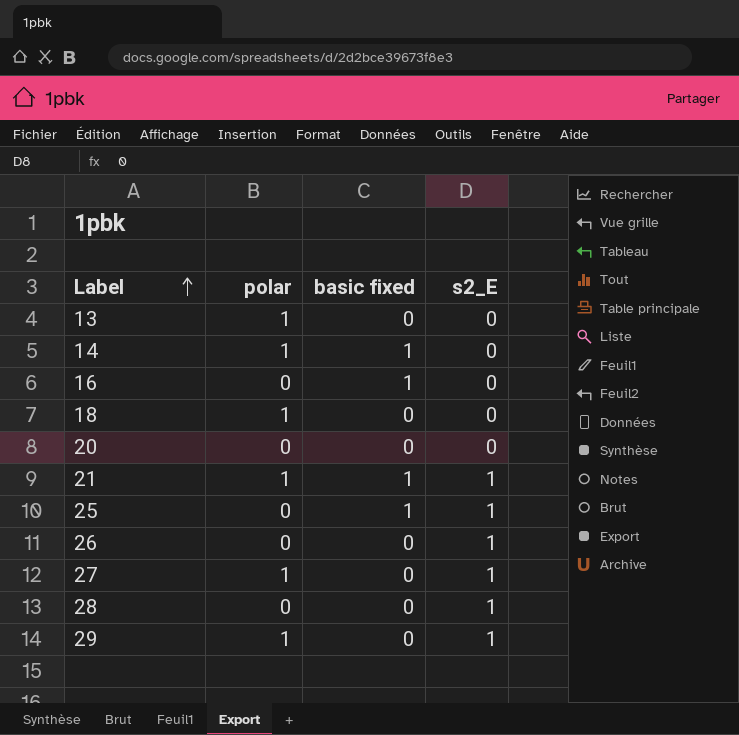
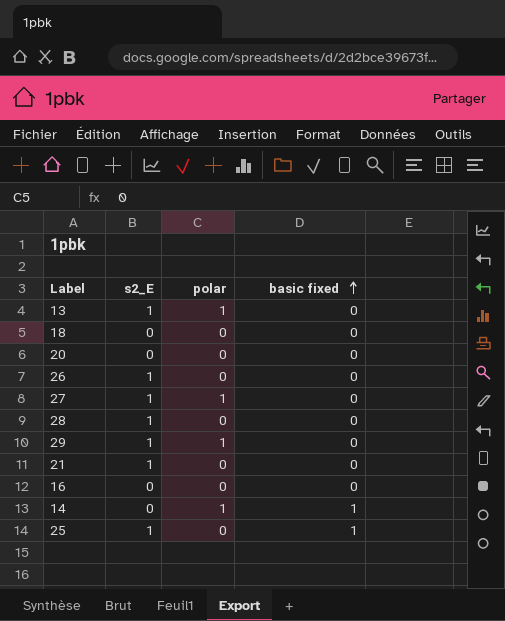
row order: Label ascending -> basic fixed ascending
column s2_E | position: 4 -> 2
13 | s2_E: 0 -> 1
18 | polar: 1 -> 0
21 | polar: 1 -> 0
21 | basic fixed: 1 -> 0
16 | basic fixed: 1 -> 0

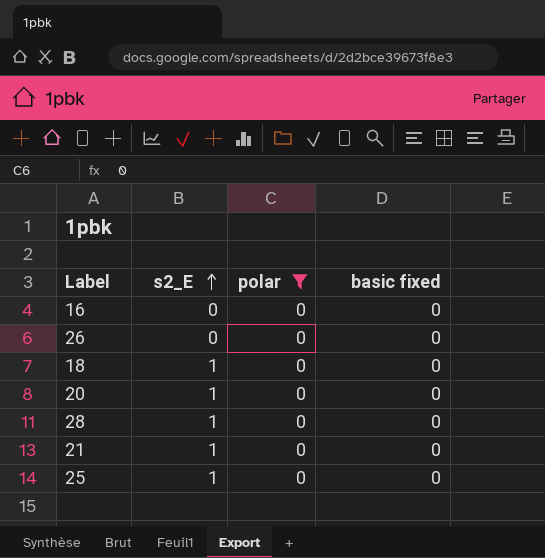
filter: none -> polar = 0
row order: basic fixed ascending -> s2_E ascending
26 | s2_E: 1 -> 0
18 | s2_E: 0 -> 1
20 | s2_E: 0 -> 1
25 | basic fixed: 1 -> 0

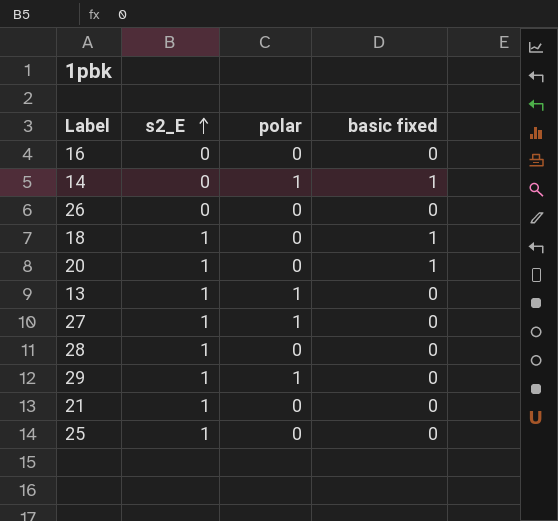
filter: polar = 0 -> none
18 | basic fixed: 0 -> 1
20 | basic fixed: 0 -> 1

